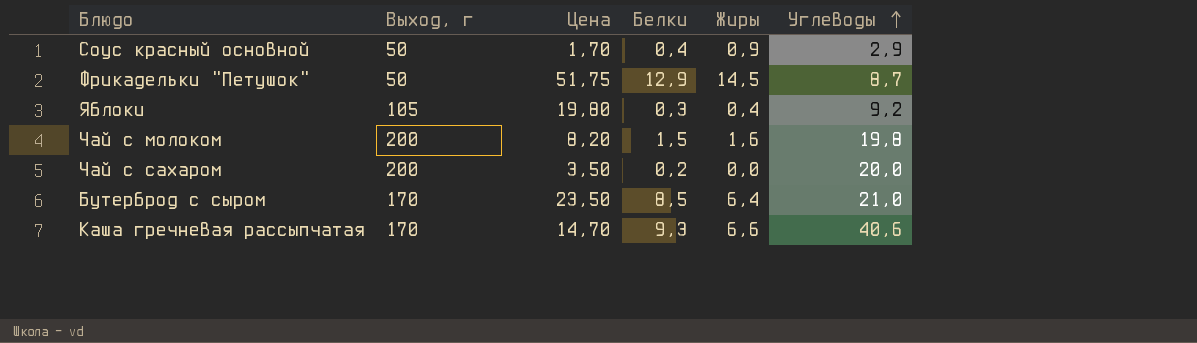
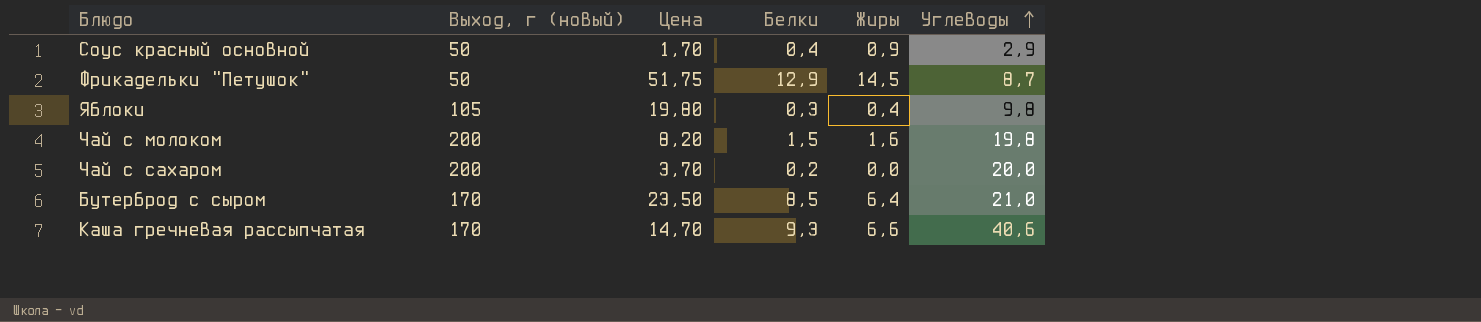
column name: Выход, г -> Выход, г (новый)
Яблоки | Углеводы: 9,2 -> 9,8
Чай с сахаром | Цена: 3,50 -> 3,70

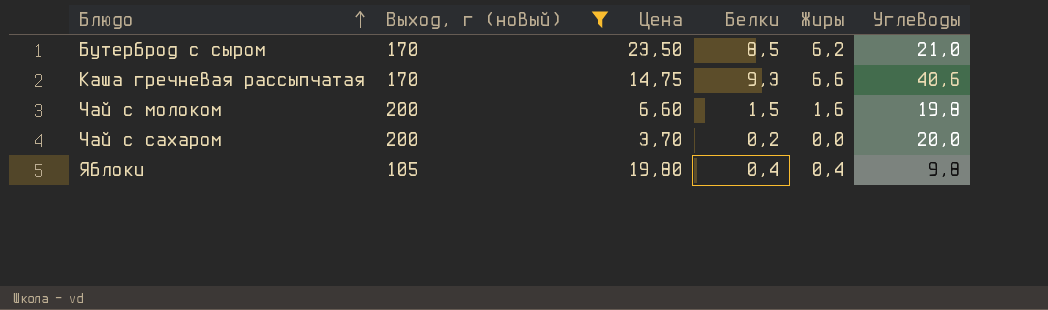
filter: none -> Выход, г (новый) != 50
row order: Углеводы ascending -> Блюдо ascending
Бутерброд с сыром | Жиры: 6,4 -> 6,2
Каша гречневая рассыпчатая | Цена: 14,70 -> 14,75
Чай с молоком | Цена: 8,20 -> 6,60
Яблоки | Белки: 0,3 -> 0,4

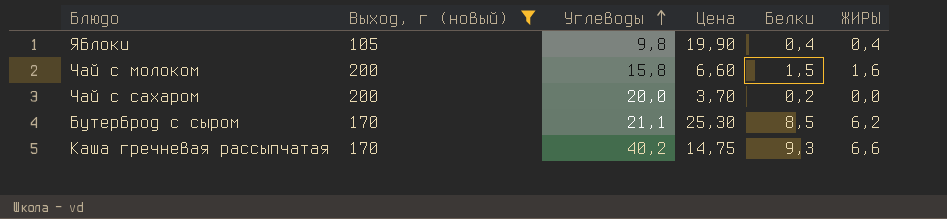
row order: Блюдо ascending -> Углеводы ascending
column Углеводы | position: 6 -> 3
column name: Жиры -> ЖИРЫ
Яблоки | Цена: 19,80 -> 19,90
Чай с молоком | Углеводы: 19,8 -> 15,8
Бутерброд с сыром | Углеводы: 21,0 -> 21,1
Бутерброд с сыром | Цена: 23,50 -> 25,30
Каша гречневая рассыпчатая | Углеводы: 40,6 -> 40,2

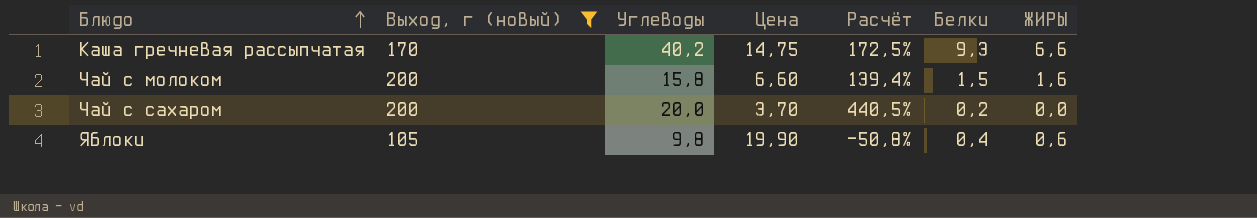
row order: Углеводы ascending -> Блюдо ascending
column Расчёт | formula: none -> ([Углеводы] - [Цена]) / [Цена]
row Бутерброд с сыром: 170 | 21,1 | 25,30 | 8,5 | 6,2 -> none
Яблоки | ЖИРЫ: 0,4 -> 0,6

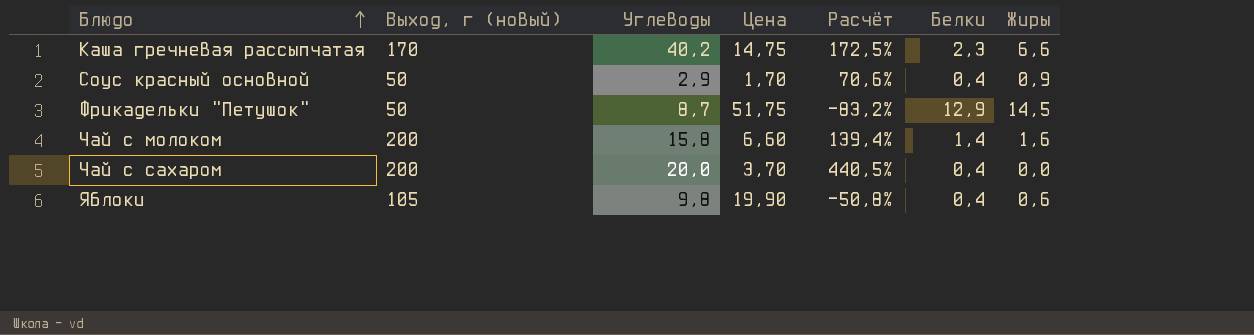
filter: Выход, г (новый) != 50 -> none
column name: ЖИРЫ -> Жиры
Каша гречневая рассыпчатая | Белки: 9,3 -> 2,3
Чай с молоком | Белки: 1,5 -> 1,4
Чай с сахаром | Белки: 0,2 -> 0,4

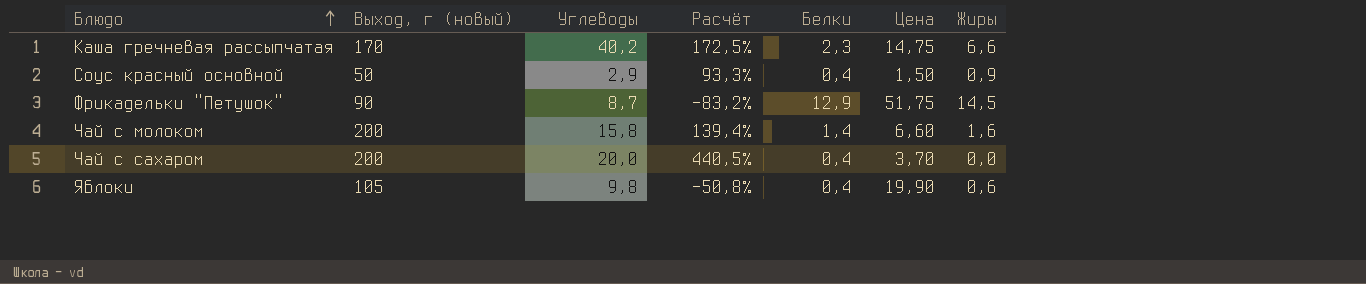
column Цена | position: 4 -> 6
Соус красный основной | Расчёт: 70,6% -> 93,3%
Соус красный основной | Цена: 1,70 -> 1,50
Фрикадельки "Петушок" | Выход, г (новый): 50 -> 90

